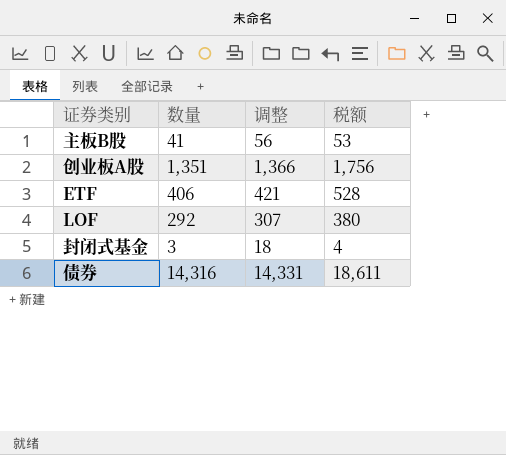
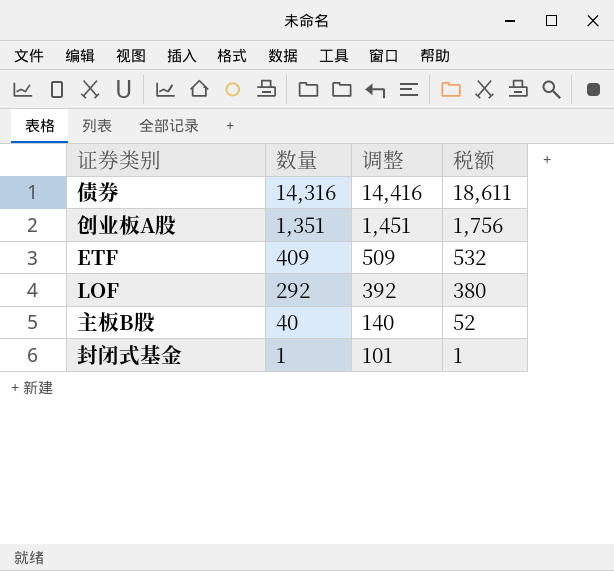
row order: none -> 数量 descending
column 调整 | formula: [数量] + 15 -> [数量] + 100
ETF | 数量: 406 -> 409
ETF | 税额: 528 -> 532
主板B股 | 数量: 41 -> 40
主板B股 | 税额: 53 -> 52
封闭式基金 | 数量: 3 -> 1
封闭式基金 | 税额: 4 -> 1

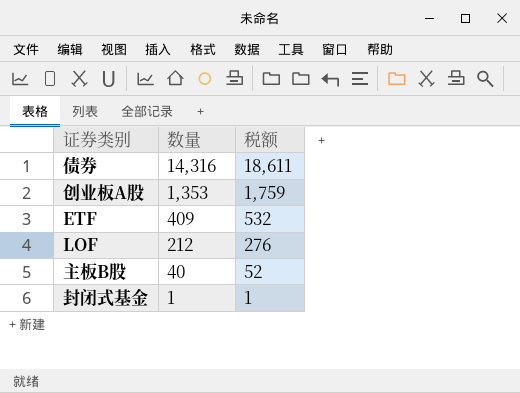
column 调整 | formula: [数量] + 100 -> none
创业板A股 | 数量: 1,351 -> 1,353
创业板A股 | 税额: 1,756 -> 1,759
LOF | 数量: 292 -> 212
LOF | 税额: 380 -> 276

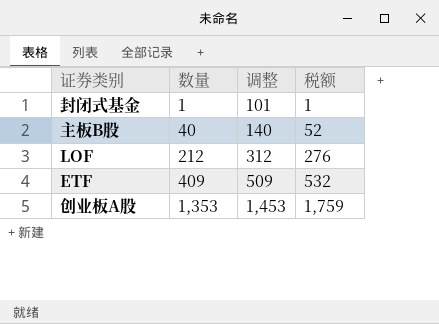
row order: 数量 descending -> 数量 ascending
column 调整 | formula: none -> [数量] + 100
row 债券: 14,316 | 18,611 -> none

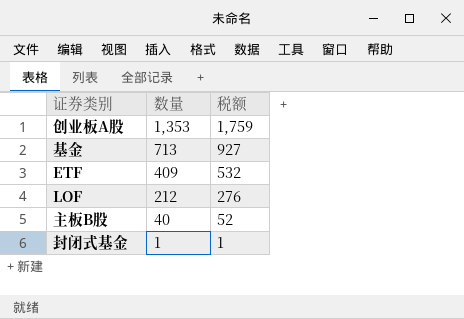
row order: 数量 ascending -> 数量 descending
column 调整 | formula: [数量] + 100 -> none
row 基金: none -> 713 | 927

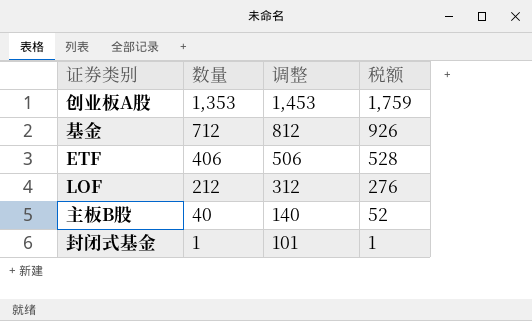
column 调整 | formula: none -> [数量] + 100
基金 | 数量: 713 -> 712
基金 | 税额: 927 -> 926
ETF | 数量: 409 -> 406
ETF | 税额: 532 -> 528

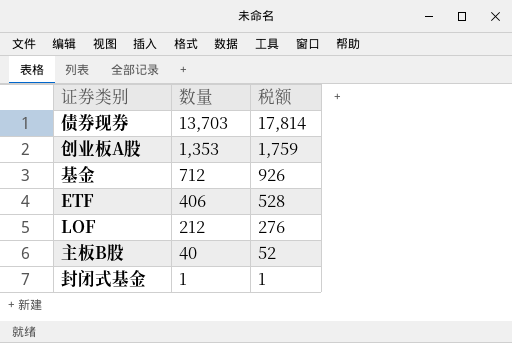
column 调整 | formula: [数量] + 100 -> none
row 债券现券: none -> 13,703 | 17,814

